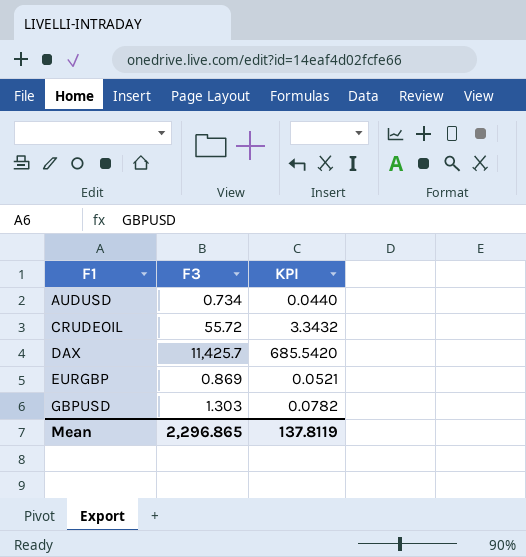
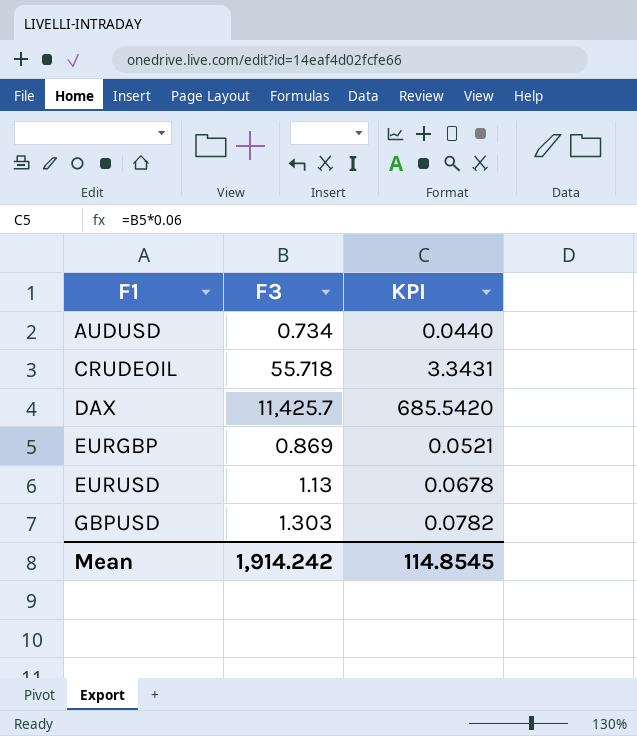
CRUDEOIL | F3: 55.72 -> 55.718
CRUDEOIL | KPI: 3.3432 -> 3.3431
row EURUSD: none -> 1.13 | 0.0678
Mean | F3: 2,296.865 -> 1,914.242
Mean | KPI: 137.8119 -> 114.8545

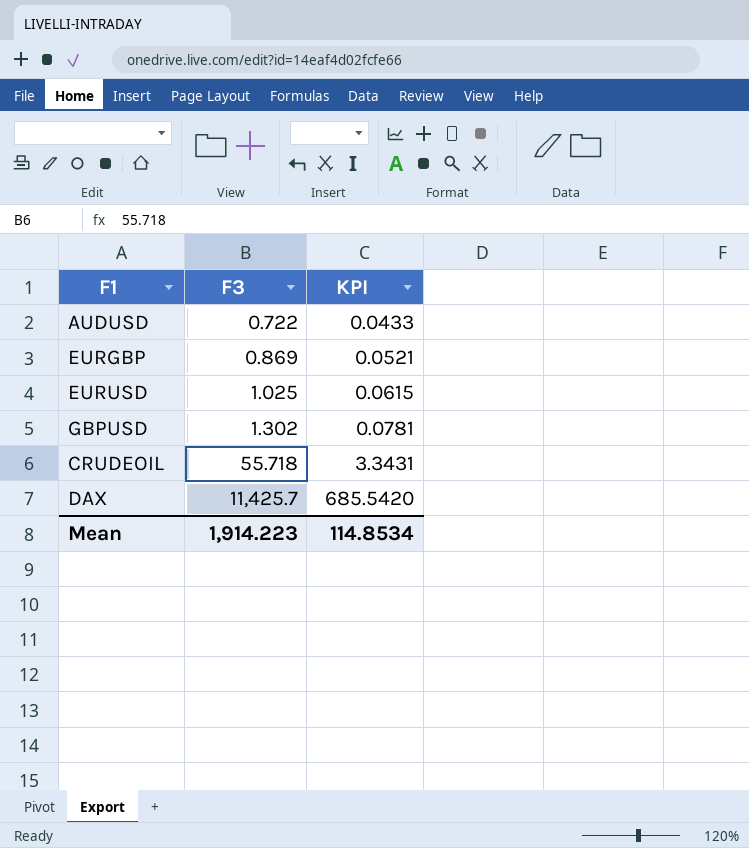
row order: F1 ascending -> F3 ascending
AUDUSD | F3: 0.734 -> 0.722
AUDUSD | KPI: 0.0440 -> 0.0433
EURUSD | F3: 1.13 -> 1.025
EURUSD | KPI: 0.0678 -> 0.0615
GBPUSD | F3: 1.303 -> 1.302
GBPUSD | KPI: 0.0782 -> 0.0781
Mean | F3: 1,914.242 -> 1,914.223
Mean | KPI: 114.8545 -> 114.8534

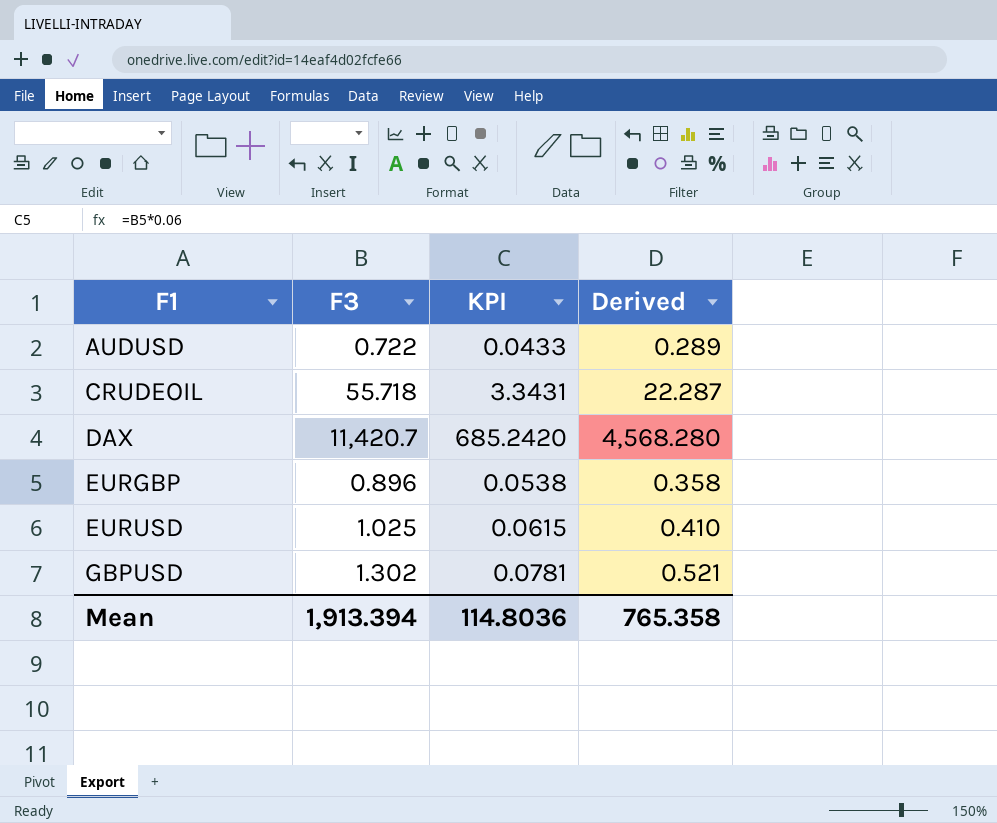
row order: F3 ascending -> F1 ascending
column Derived | formula: none -> [F3] * 0.4
DAX | F3: 11,425.7 -> 11,420.7
DAX | KPI: 685.5420 -> 685.2420
EURGBP | F3: 0.869 -> 0.896
EURGBP | KPI: 0.0521 -> 0.0538
Mean | F3: 1,914.223 -> 1,913.394
Mean | KPI: 114.8534 -> 114.8036

